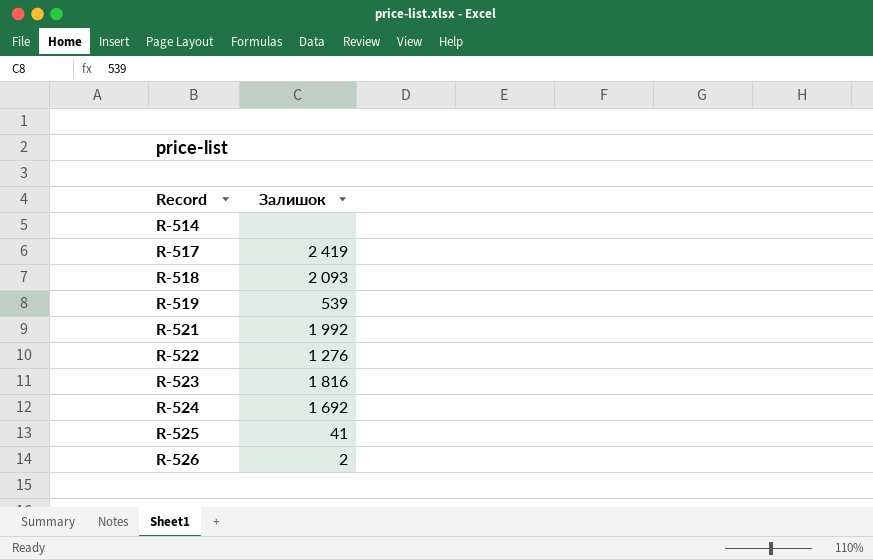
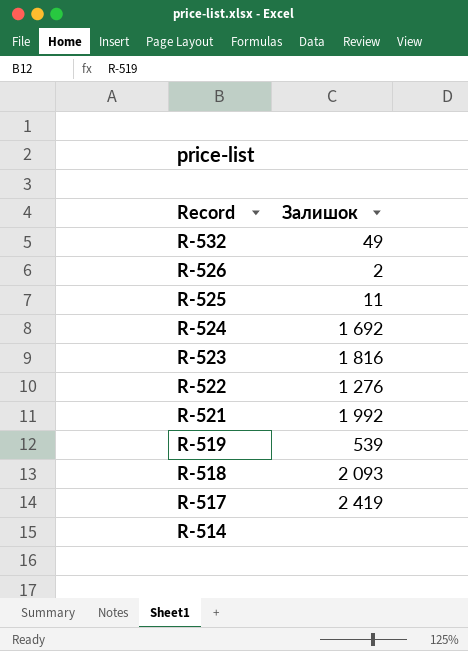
row order: Record ascending -> Record descending
row R-532: none -> 49
R-525 | Залишок: 41 -> 11

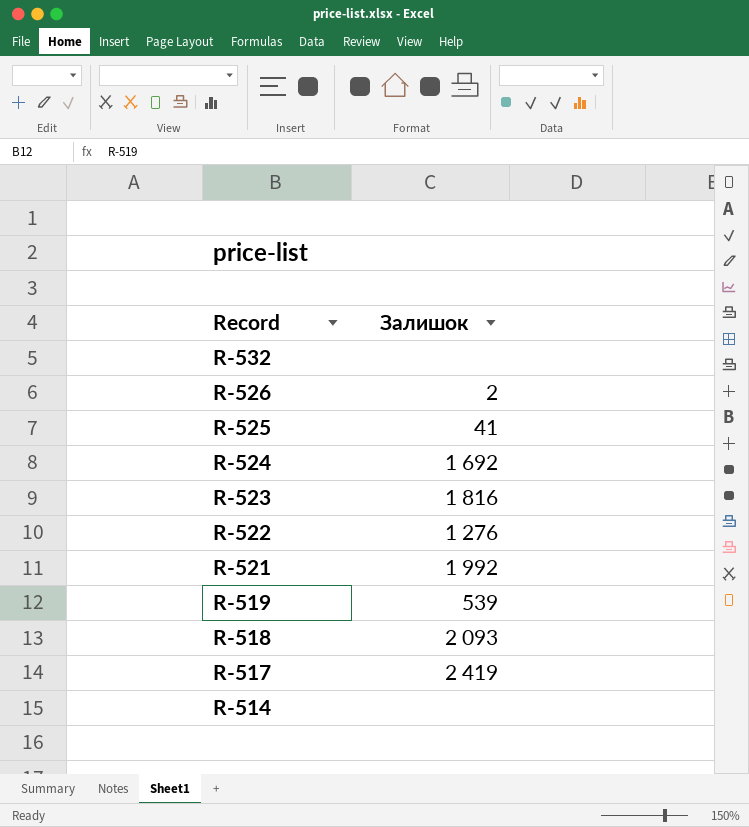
R-532 | Залишок: 49 -> none
R-525 | Залишок: 11 -> 41

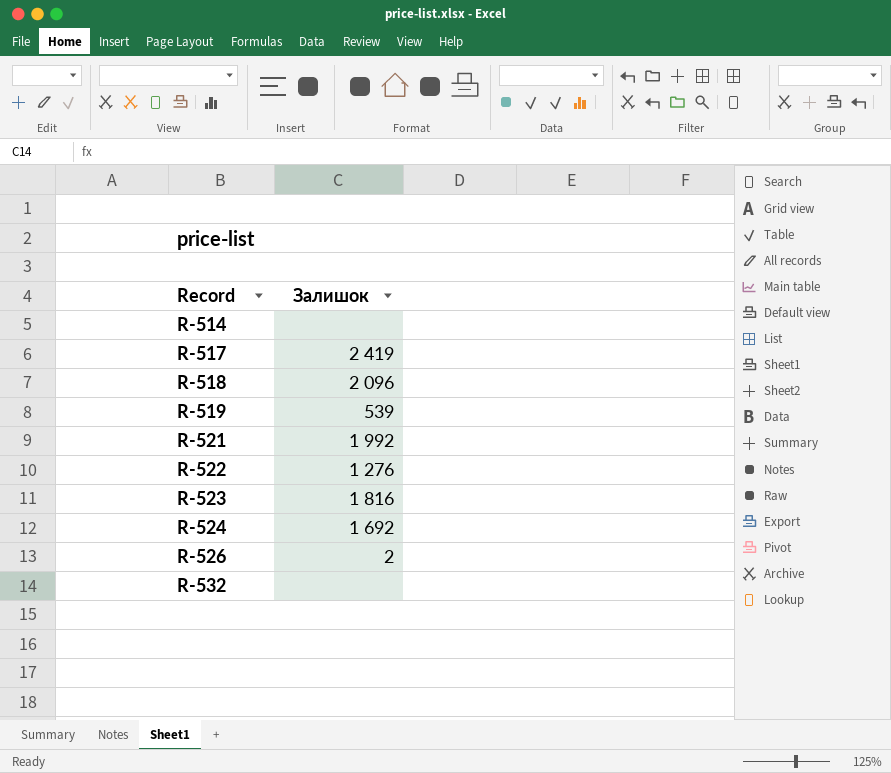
row order: Record descending -> Record ascending
row R-525: 41 -> none
R-518 | Залишок: 2 093 -> 2 096

